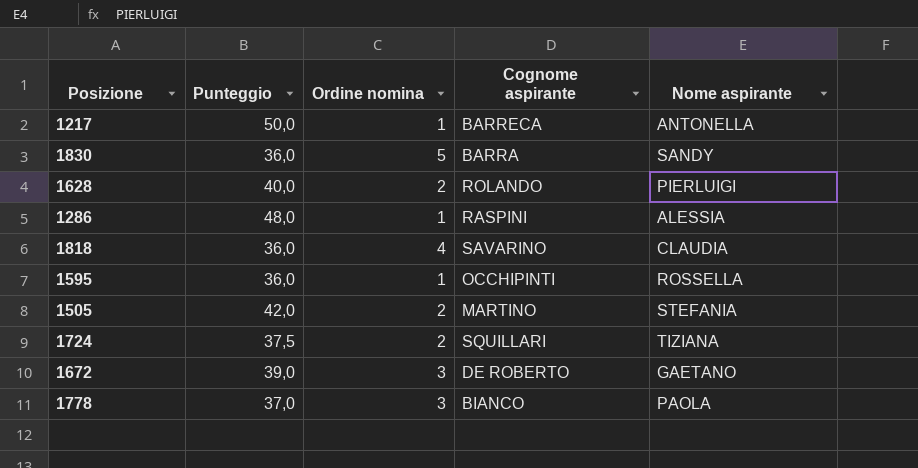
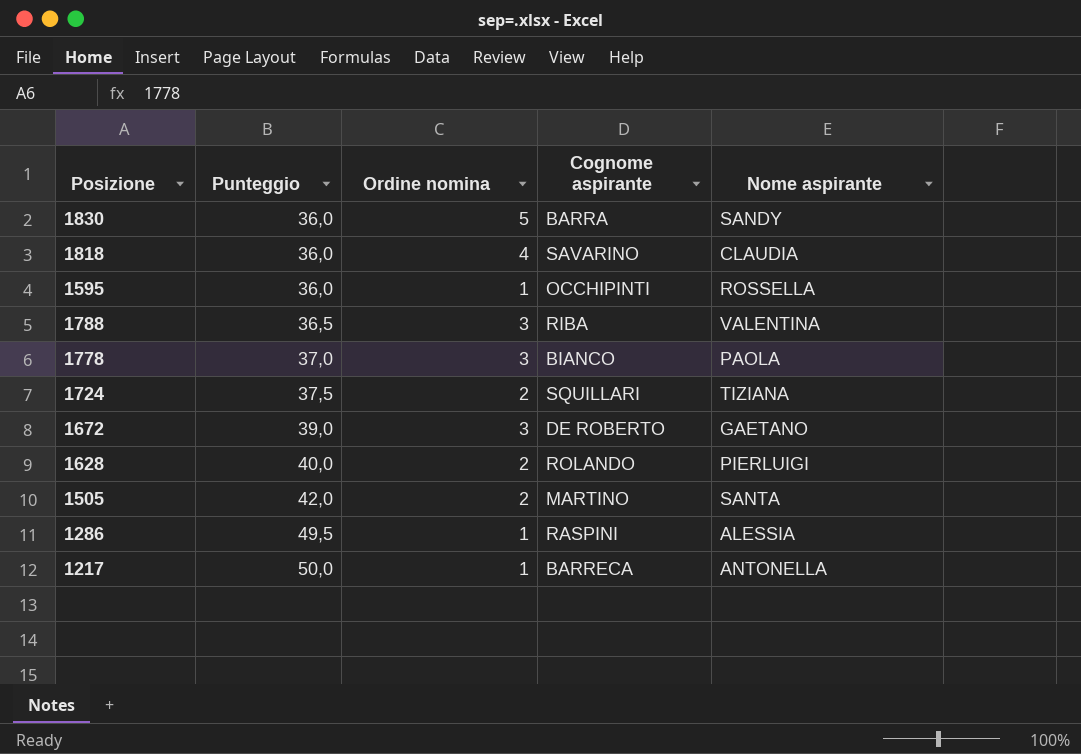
row order: none -> Punteggio ascending
row 1788: none -> 36,5 | 3 | RIBA | VALENTINA
1505 | Nome aspirante: STEFANIA -> SANTA
1286 | Punteggio: 48,0 -> 49,5

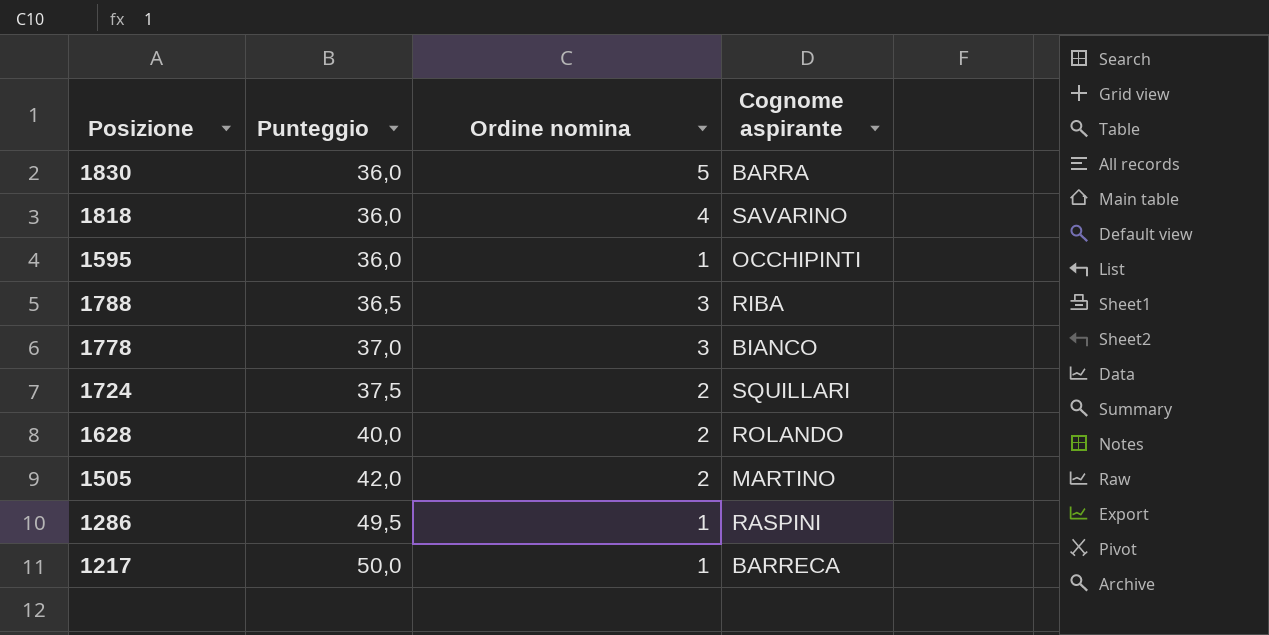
column Nome aspirante | position: 5 -> none
row 1672: 39,0 | 3 | DE ROBERTO | GAETANO -> none

